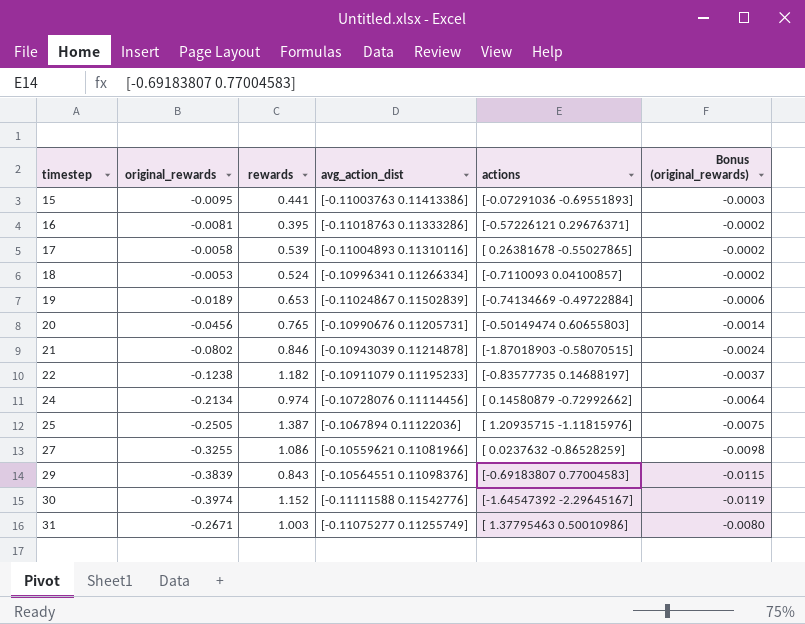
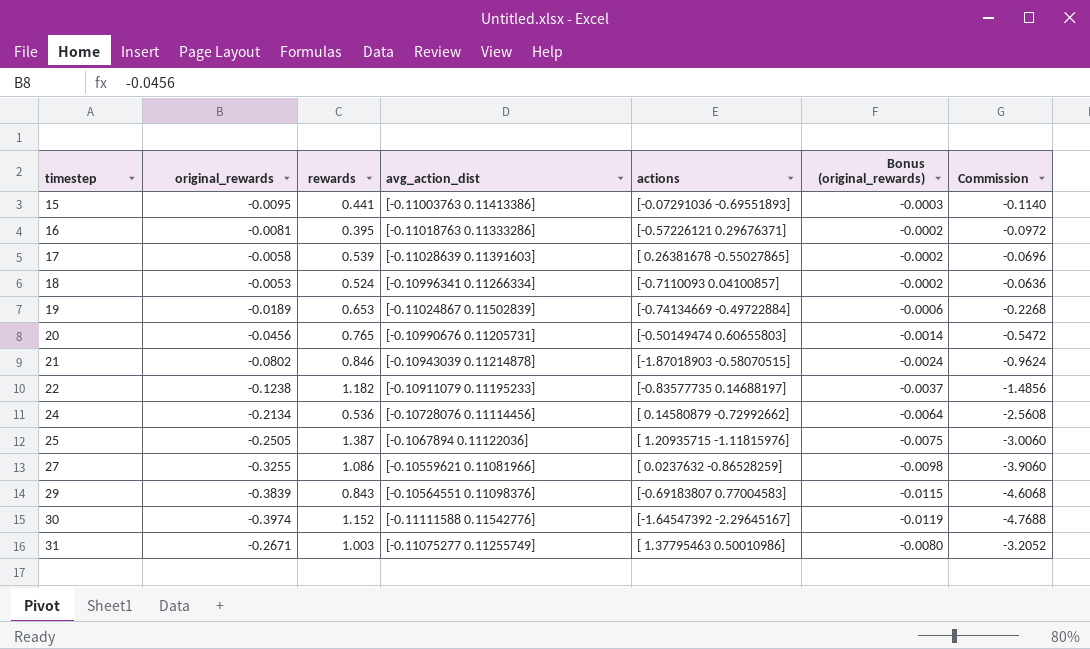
column Commission | formula: none -> [original_rewards] * 12
17 | avg_action_dist: [-0.11004893 0.11310116] -> [-0.11028639 0.11391603]
24 | rewards: 0.974 -> 0.536

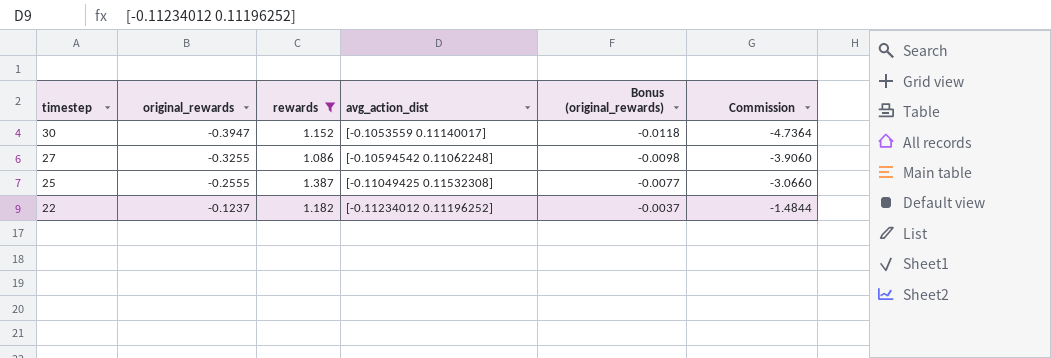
filter: none -> rewards >= 1.086
row order: timestep ascending -> timestep descending
column actions | position: 5 -> none
30 | original_rewards: -0.3974 -> -0.3947
30 | avg_action_dist: [-0.11111588 0.11542776] -> [-0.1053559 0.11140017]
30 | Bonus (original_rewards): -0.0119 -> -0.0118
30 | Commission: -4.7688 -> -4.7364
27 | avg_action_dist: [-0.10559621 0.11081966] -> [-0.10594542 0.11062248]
25 | original_rewards: -0.2505 -> -0.2555
25 | avg_action_dist: [-0.1067894 0.11122036] -> [-0.11049425 0.11532308]
25 | Bonus (original_rewards): -0.0075 -> -0.0077
25 | Commission: -3.0060 -> -3.0660
22 | original_rewards: -0.1238 -> -0.1237
22 | avg_action_dist: [-0.10911079 0.11195233] -> [-0.11234012 0.11196252]
22 | Commission: -1.4856 -> -1.4844

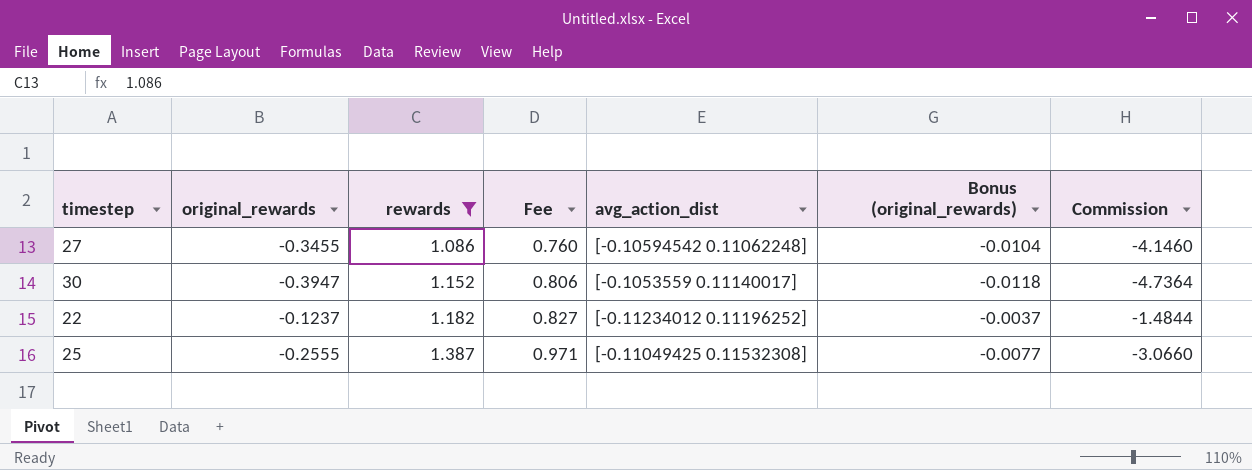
row order: timestep descending -> rewards ascending
column Fee | formula: none -> [rewards] * 0.7
27 | original_rewards: -0.3255 -> -0.3455
27 | Bonus (original_rewards): -0.0098 -> -0.0104
27 | Commission: -3.9060 -> -4.1460

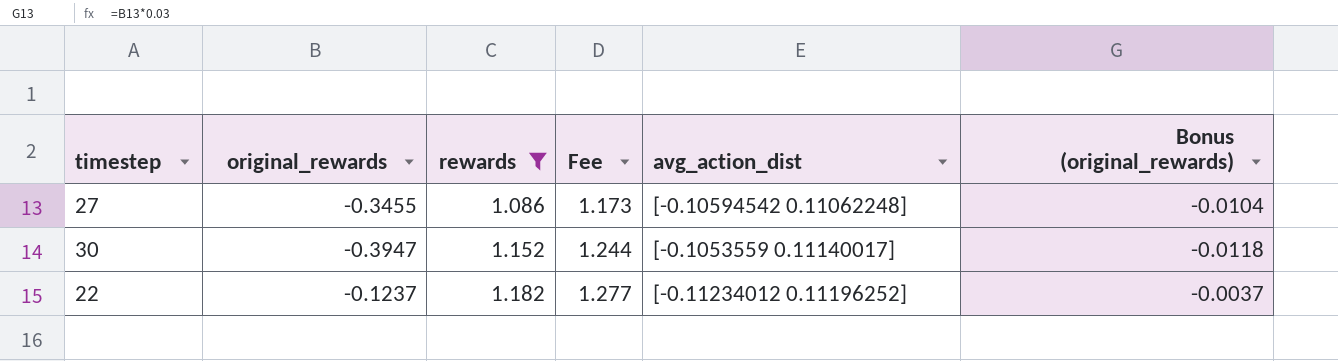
column Commission | formula: [original_rewards] * 12 -> none
column Fee | formula: [rewards] * 0.7 -> [rewards] * 1.08
row 25: -0.2555 | 1.387 | 0.971 | [-0.11049425 0.11532308] | -0.0077 | -3.0660 -> none

